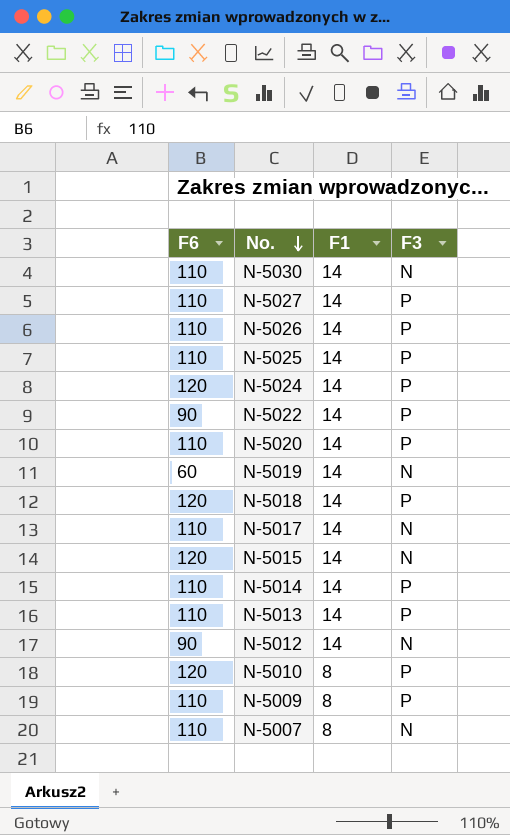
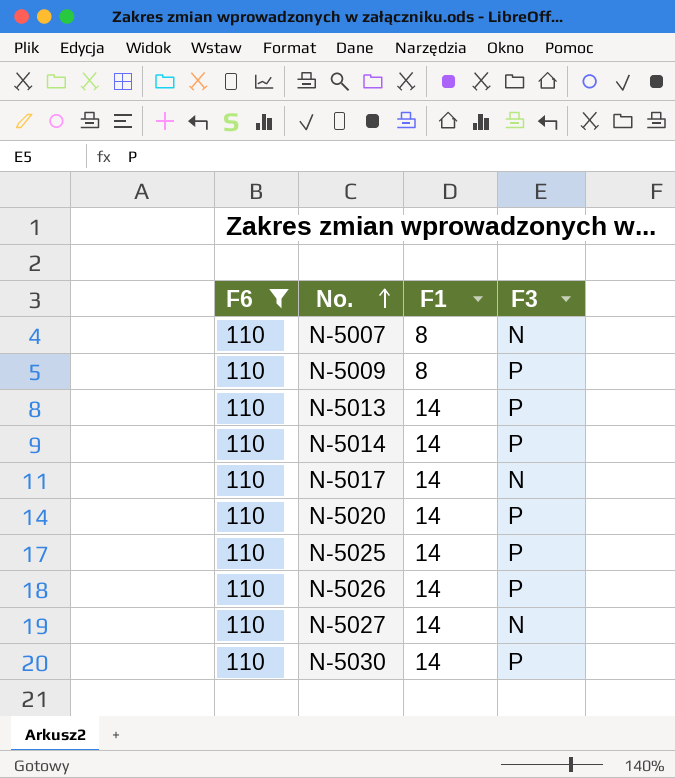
filter: none -> F6 = 110
row order: No. descending -> No. ascending
N-5027 | F3: P -> N
N-5030 | F3: N -> P

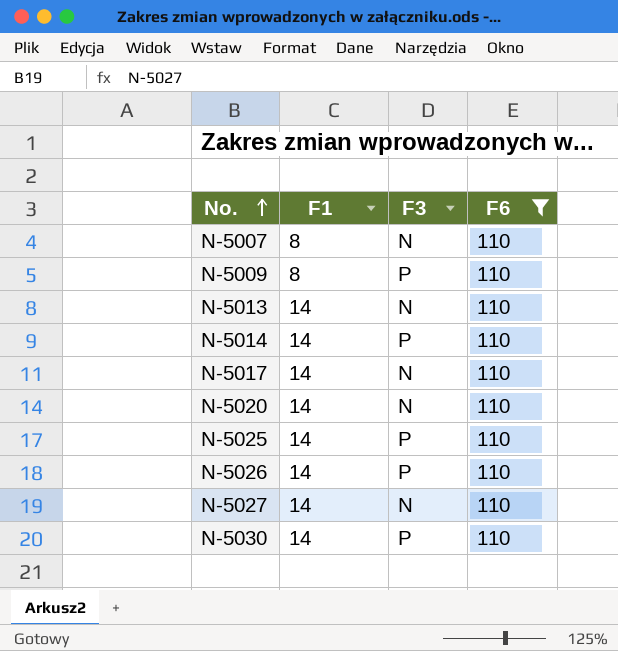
column F6 | position: 1 -> 4
N-5013 | F3: P -> N
N-5020 | F3: P -> N

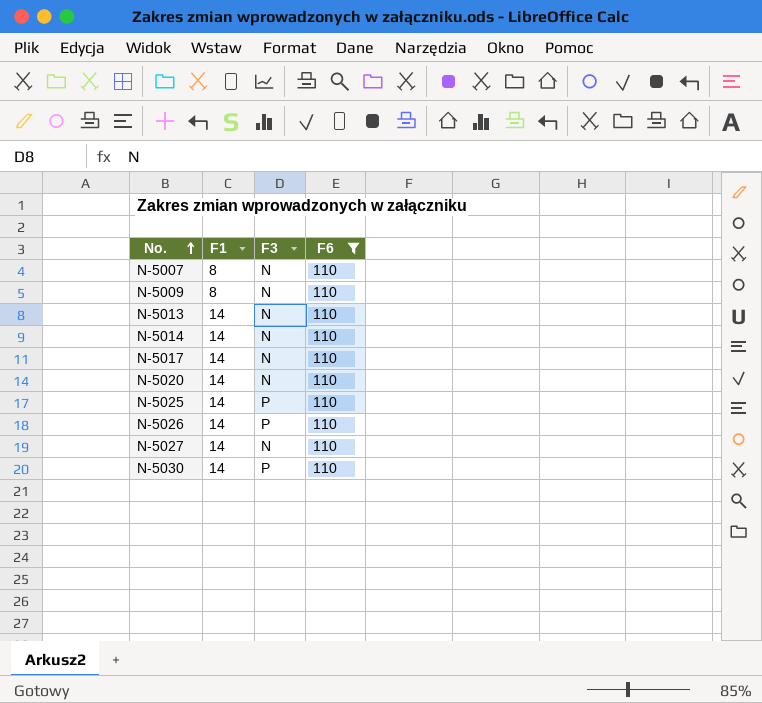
N-5009 | F3: P -> N
N-5014 | F3: P -> N

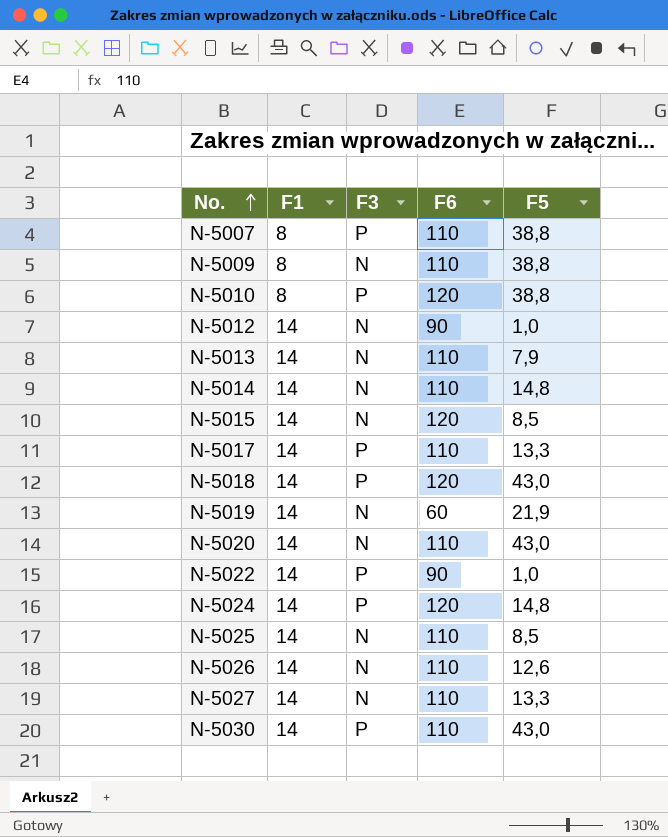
filter: F6 = 110 -> none
column F5 | position: none -> 5
N-5007 | F3: N -> P
N-5017 | F3: N -> P
N-5025 | F3: P -> N
N-5026 | F3: P -> N

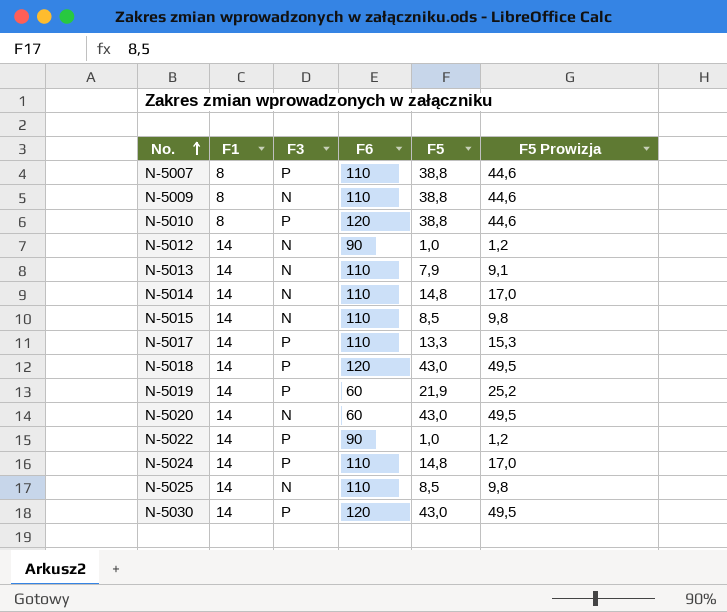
column F5 Prowizja | formula: none -> [F5] * 1,15
row N-5026: 14 | N | 110 | 12,6 -> none
row N-5027: 14 | N | 110 | 13,3 -> none
N-5015 | F6: 120 -> 110
N-5019 | F3: N -> P
N-5020 | F6: 110 -> 60
N-5024 | F6: 120 -> 110
N-5030 | F6: 110 -> 120

